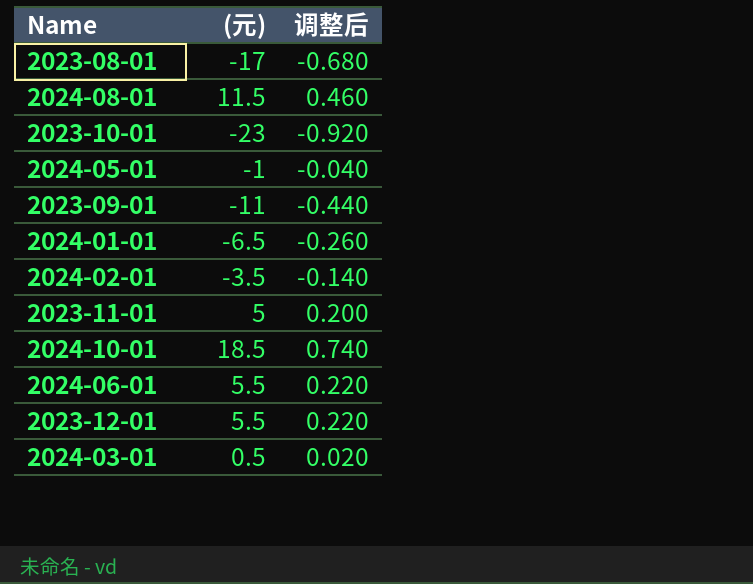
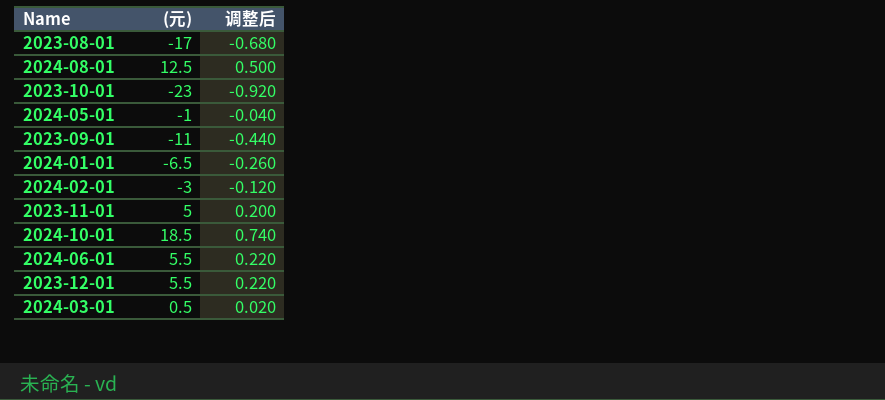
2024-08-01 | (元): 11.5 -> 12.5
2024-08-01 | 调整后: 0.460 -> 0.500
2024-02-01 | (元): -3.5 -> -3
2024-02-01 | 调整后: -0.140 -> -0.120

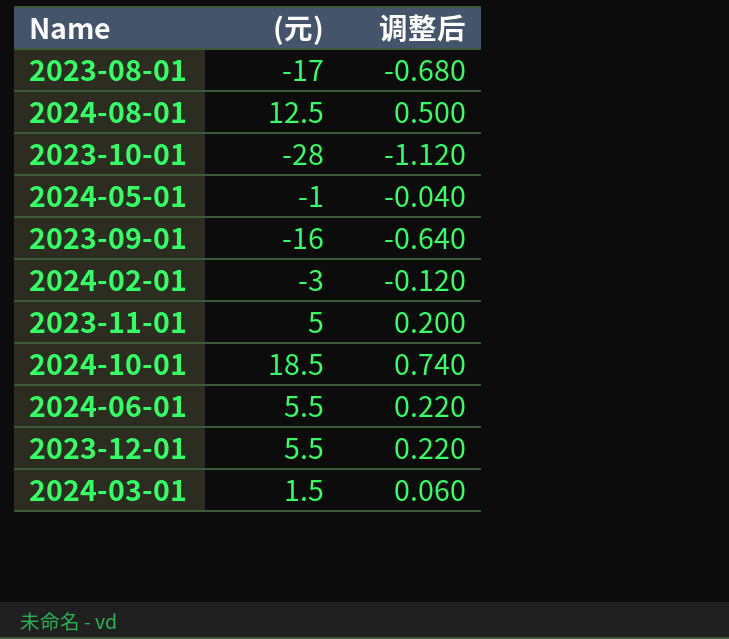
row 2024-01-01: -6.5 | -0.260 -> none
2023-10-01 | (元): -23 -> -28
2023-10-01 | 调整后: -0.920 -> -1.120
2023-09-01 | (元): -11 -> -16
2023-09-01 | 调整后: -0.440 -> -0.640
2024-03-01 | (元): 0.5 -> 1.5
2024-03-01 | 调整后: 0.020 -> 0.060

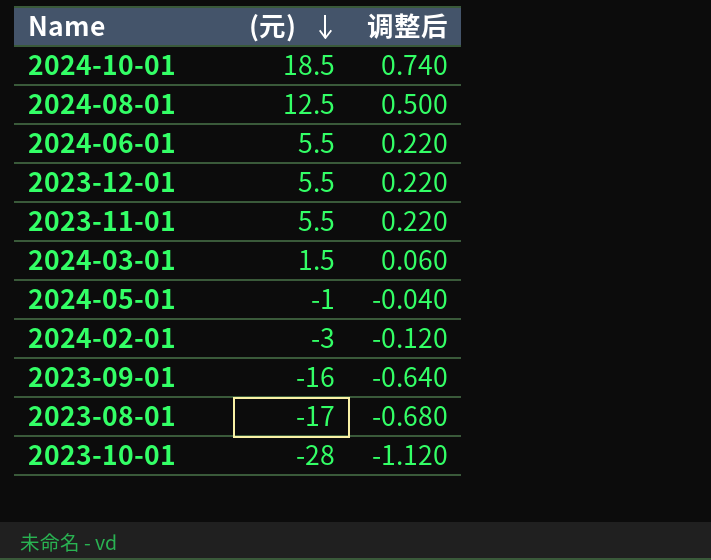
row order: none -> (元) descending
2023-11-01 | (元): 5 -> 5.5
2023-11-01 | 调整后: 0.200 -> 0.220

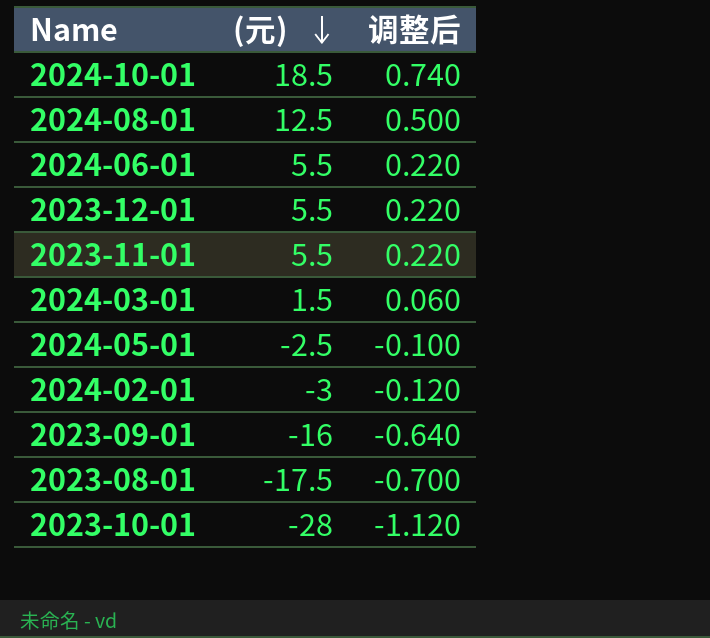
2024-05-01 | (元): -1 -> -2.5
2024-05-01 | 调整后: -0.040 -> -0.100
2023-08-01 | (元): -17 -> -17.5
2023-08-01 | 调整后: -0.680 -> -0.700

